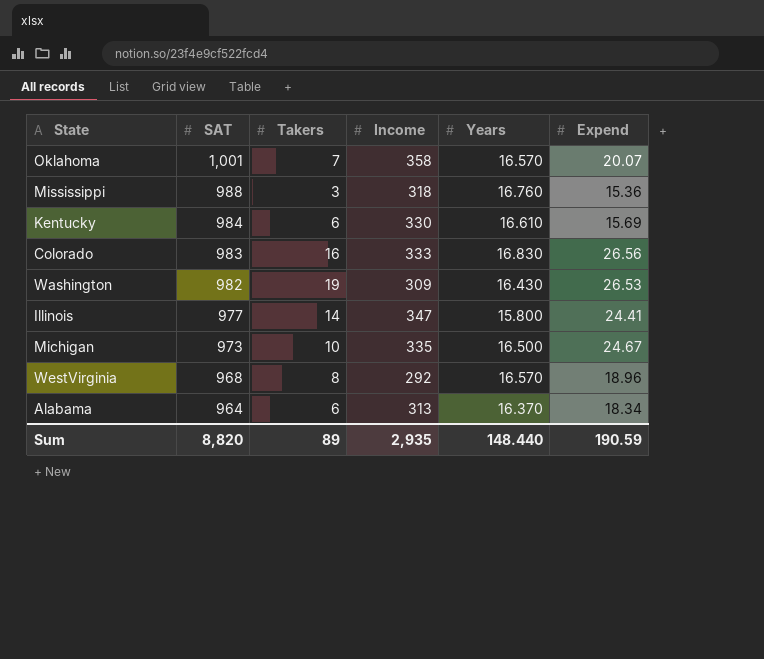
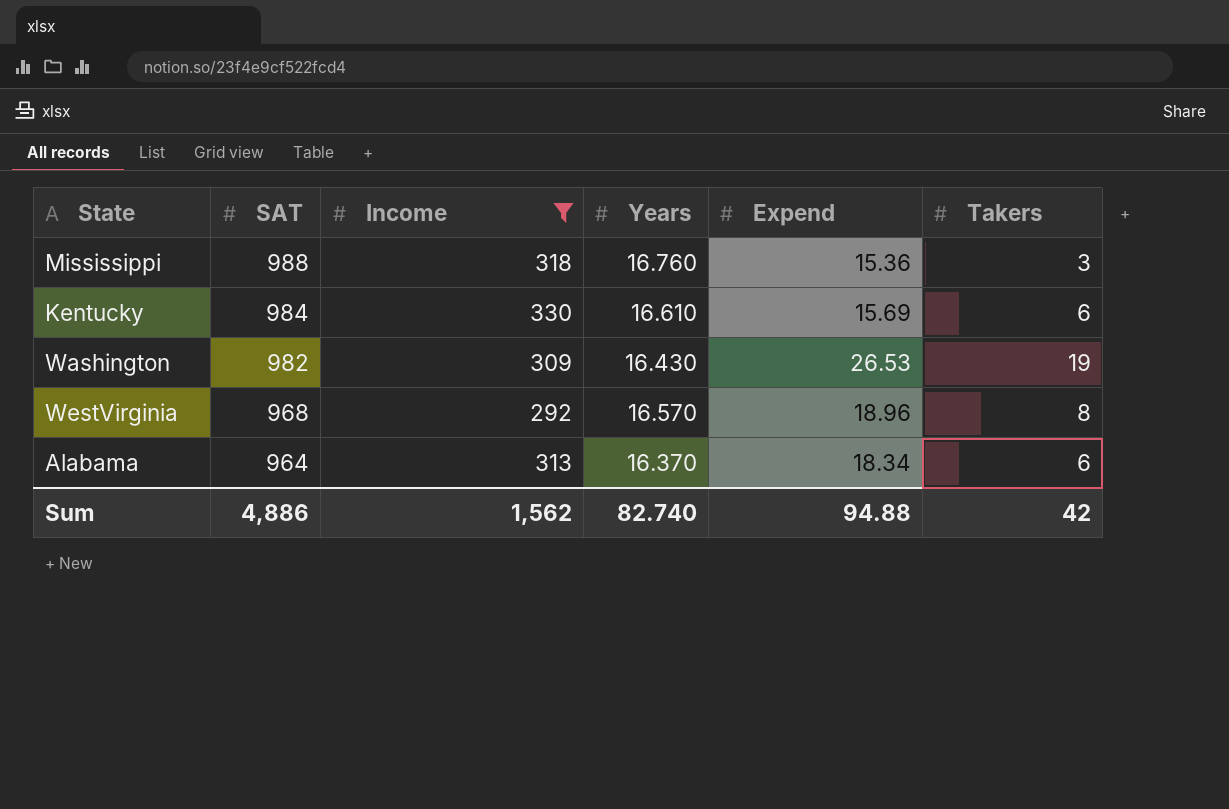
filter: none -> Income <= 330
column Takers | position: 3 -> 6
Sum | SAT: 8,820 -> 4,886
Sum | Income: 2,935 -> 1,562
Sum | Years: 148.440 -> 82.740
Sum | Expend: 190.59 -> 94.88
Sum | Takers: 89 -> 42

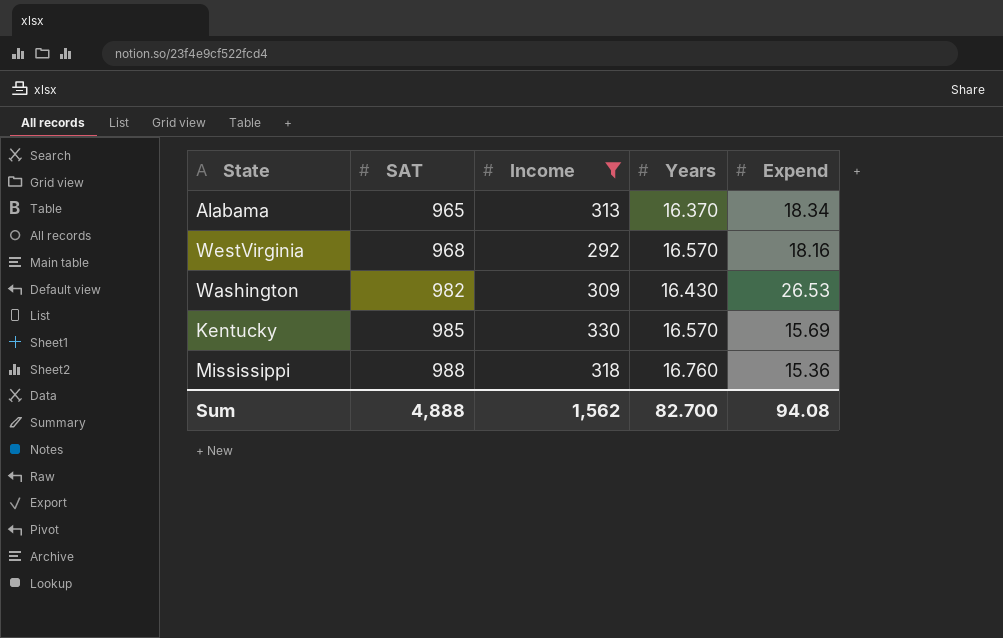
row order: SAT descending -> SAT ascending
column Takers | position: 6 -> none
Alabama | SAT: 964 -> 965
WestVirginia | Expend: 18.96 -> 18.16
Kentucky | SAT: 984 -> 985
Kentucky | Years: 16.610 -> 16.570
Sum | SAT: 4,886 -> 4,888
Sum | Years: 82.740 -> 82.700
Sum | Expend: 94.88 -> 94.08

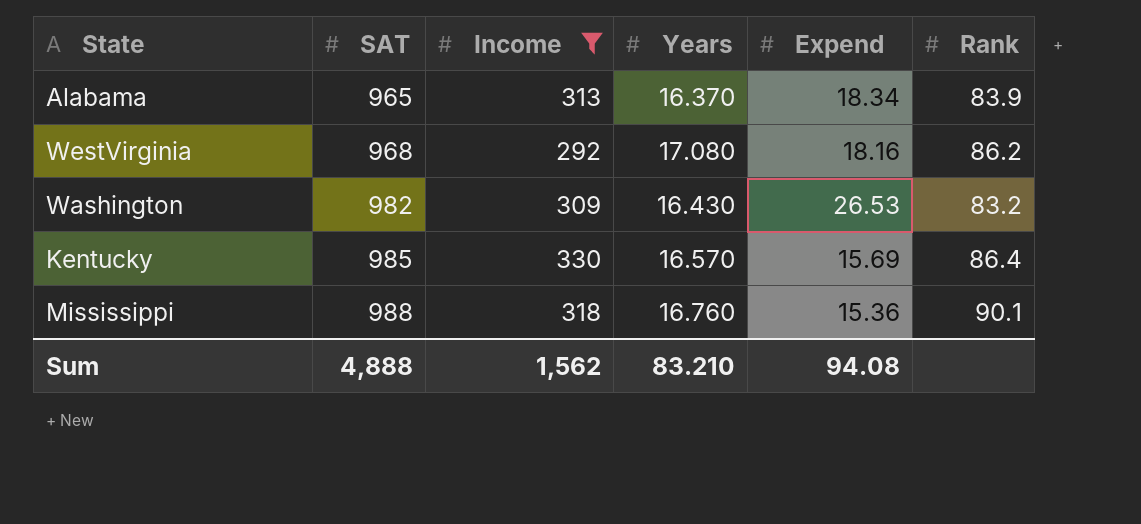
column Rank | position: none -> 6
WestVirginia | Years: 16.570 -> 17.080
Sum | Years: 82.700 -> 83.210

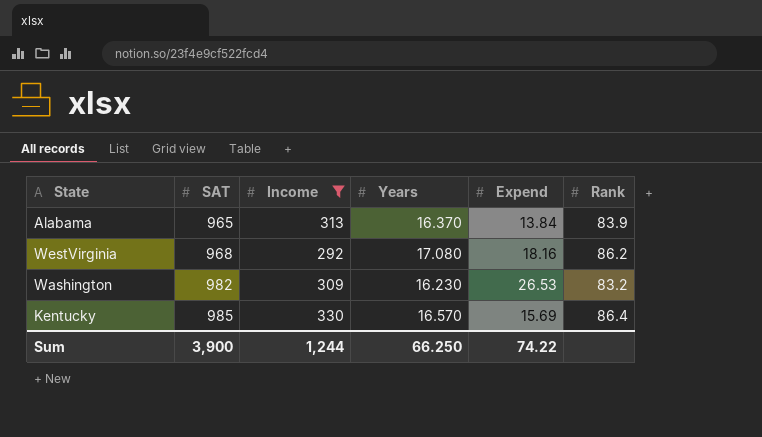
row Mississippi: 988 | 318 | 16.760 | 15.36 | 90.1 -> none
Alabama | Expend: 18.34 -> 13.84
Washington | Years: 16.430 -> 16.230
Sum | SAT: 4,888 -> 3,900
Sum | Income: 1,562 -> 1,244
Sum | Years: 83.210 -> 66.250
Sum | Expend: 94.08 -> 74.22

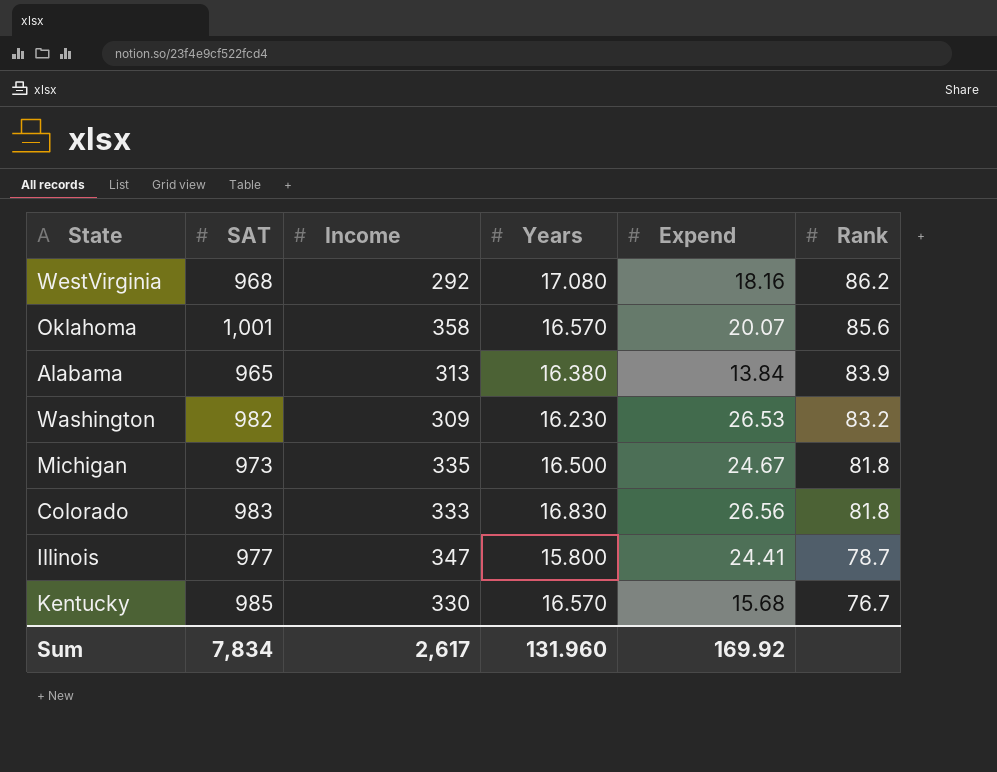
filter: Income <= 330 -> none
row order: SAT ascending -> Rank descending
Alabama | Years: 16.370 -> 16.380
Kentucky | Expend: 15.69 -> 15.68
Kentucky | Rank: 86.4 -> 76.7
Sum | SAT: 3,900 -> 7,834
Sum | Income: 1,244 -> 2,617
Sum | Years: 66.250 -> 131.960
Sum | Expend: 74.22 -> 169.92

